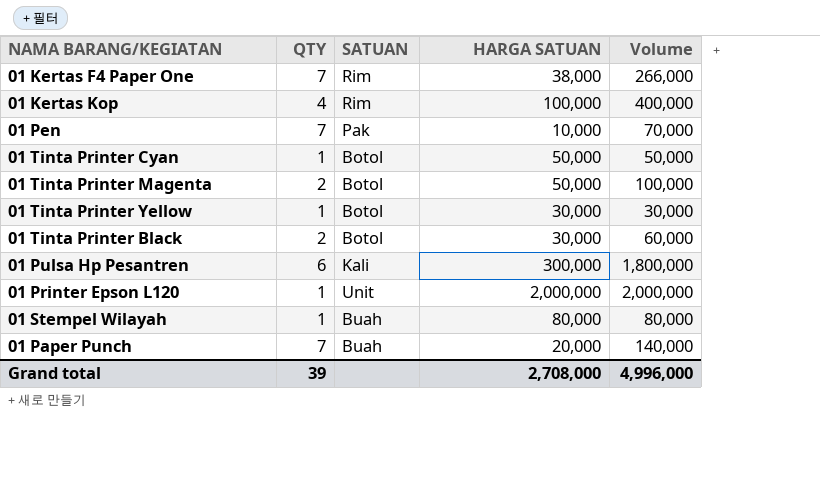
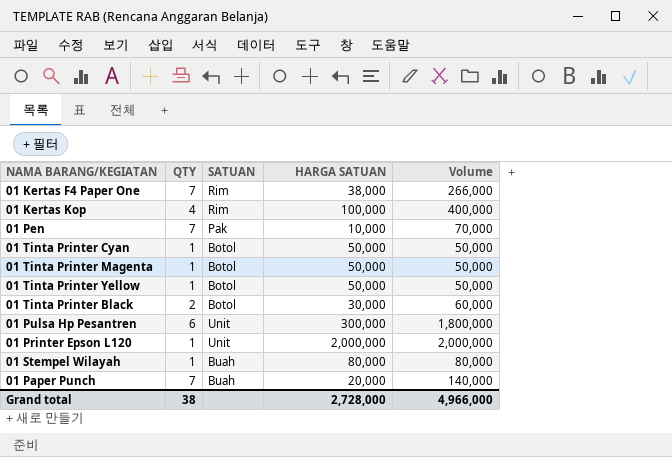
01 Tinta Printer Magenta | QTY: 2 -> 1
01 Tinta Printer Magenta | Volume: 100,000 -> 50,000
01 Tinta Printer Yellow | HARGA SATUAN: 30,000 -> 50,000
01 Tinta Printer Yellow | Volume: 30,000 -> 50,000
01 Pulsa Hp Pesantren | SATUAN: Kali -> Unit
Grand total | QTY: 39 -> 38
Grand total | HARGA SATUAN: 2,708,000 -> 2,728,000
Grand total | Volume: 4,996,000 -> 4,966,000

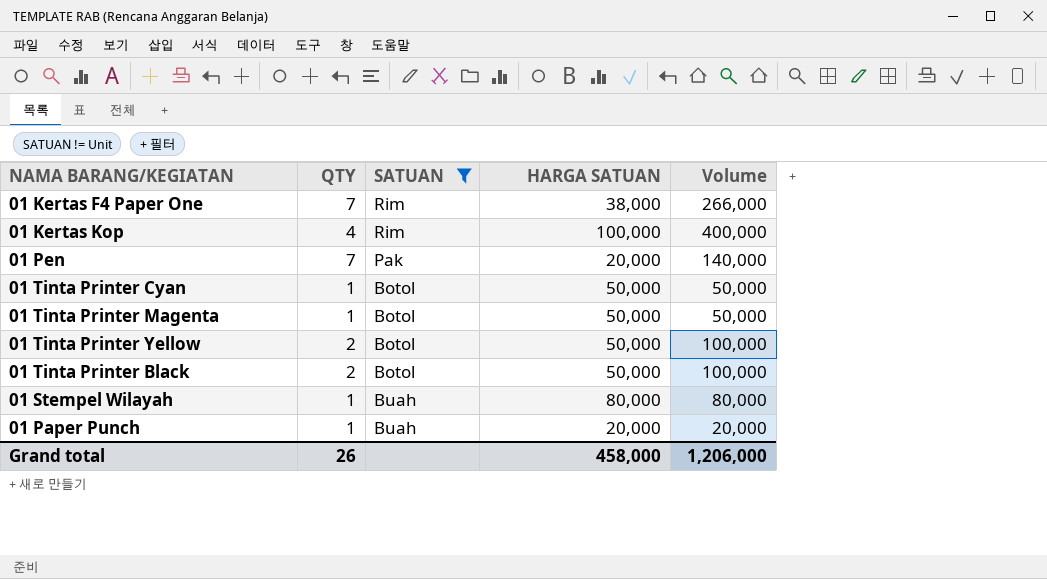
filter: none -> SATUAN != Unit
01 Pen | HARGA SATUAN: 10,000 -> 20,000
01 Pen | Volume: 70,000 -> 140,000
01 Tinta Printer Yellow | QTY: 1 -> 2
01 Tinta Printer Yellow | Volume: 50,000 -> 100,000
01 Tinta Printer Black | HARGA SATUAN: 30,000 -> 50,000
01 Tinta Printer Black | Volume: 60,000 -> 100,000
01 Paper Punch | QTY: 7 -> 1
01 Paper Punch | Volume: 140,000 -> 20,000
Grand total | QTY: 38 -> 26
Grand total | HARGA SATUAN: 2,728,000 -> 458,000
Grand total | Volume: 4,966,000 -> 1,206,000

